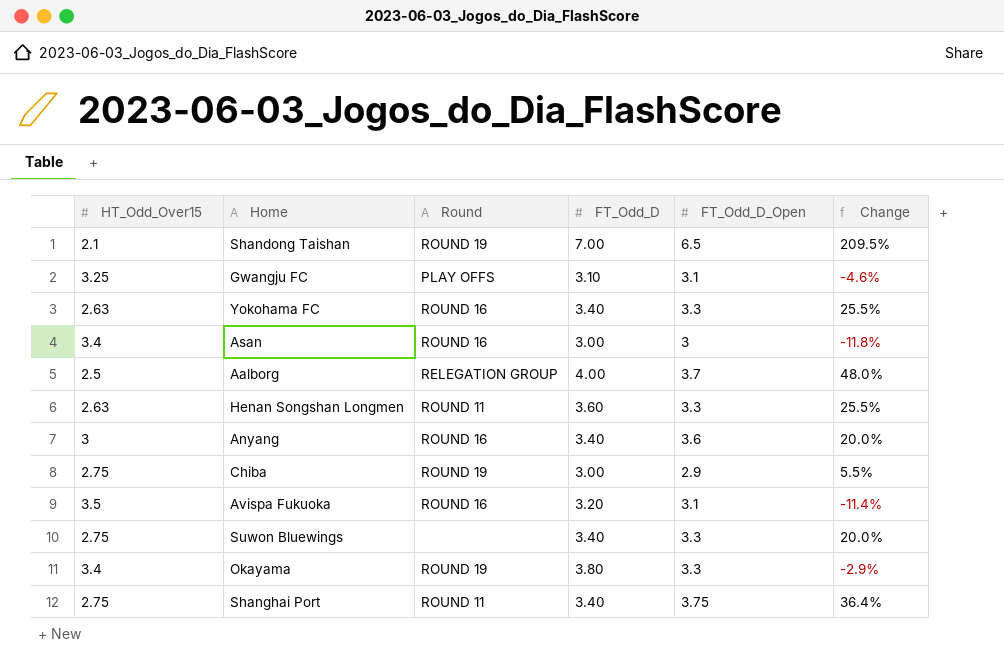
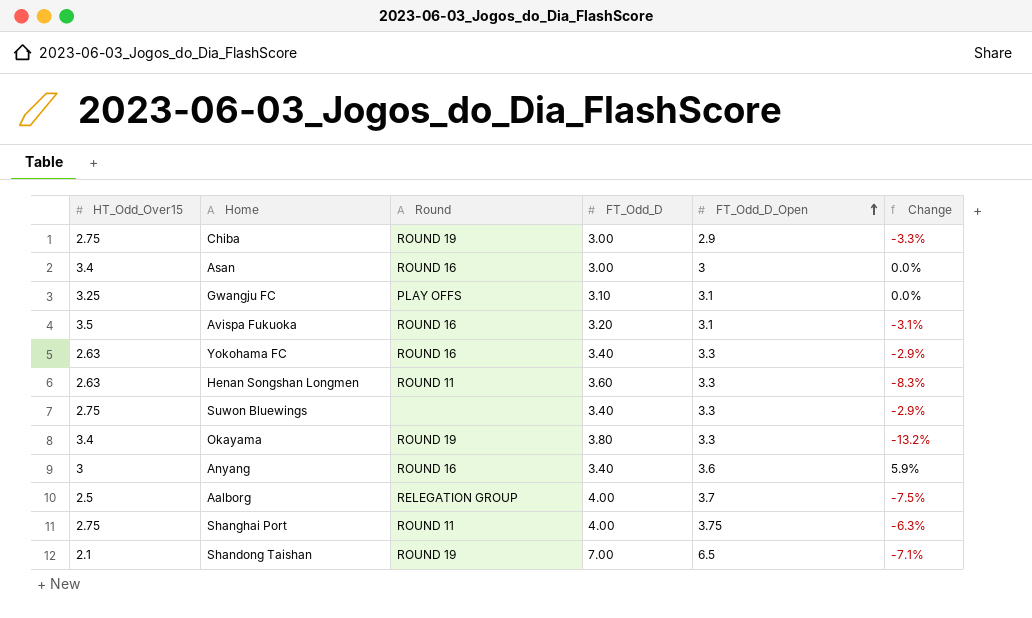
row order: none -> FT_Odd_D_Open ascending
column Change | formula: ([FT_Odd_D_Open] - [HT_Odd_Over15]) / [HT_Odd_Over15] -> ([FT_Odd_D_Open] - [FT_Odd_D]) / [FT_Odd_D]
Shanghai Port | FT_Odd_D: 3.40 -> 4.00

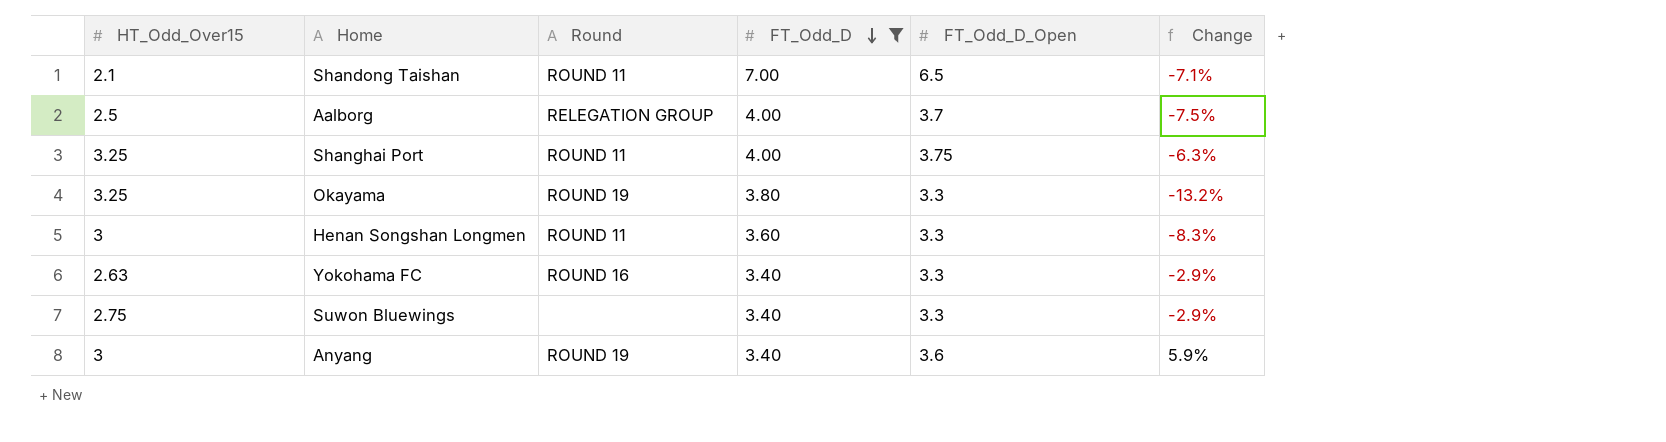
filter: none -> FT_Odd_D >= 3.40
row order: FT_Odd_D_Open ascending -> FT_Odd_D descending
Shandong Taishan | Round: ROUND 19 -> ROUND 11
Shanghai Port | HT_Odd_Over15: 2.75 -> 3.25
Okayama | HT_Odd_Over15: 3.4 -> 3.25
Henan Songshan Longmen | HT_Odd_Over15: 2.63 -> 3
Anyang | Round: ROUND 16 -> ROUND 19

